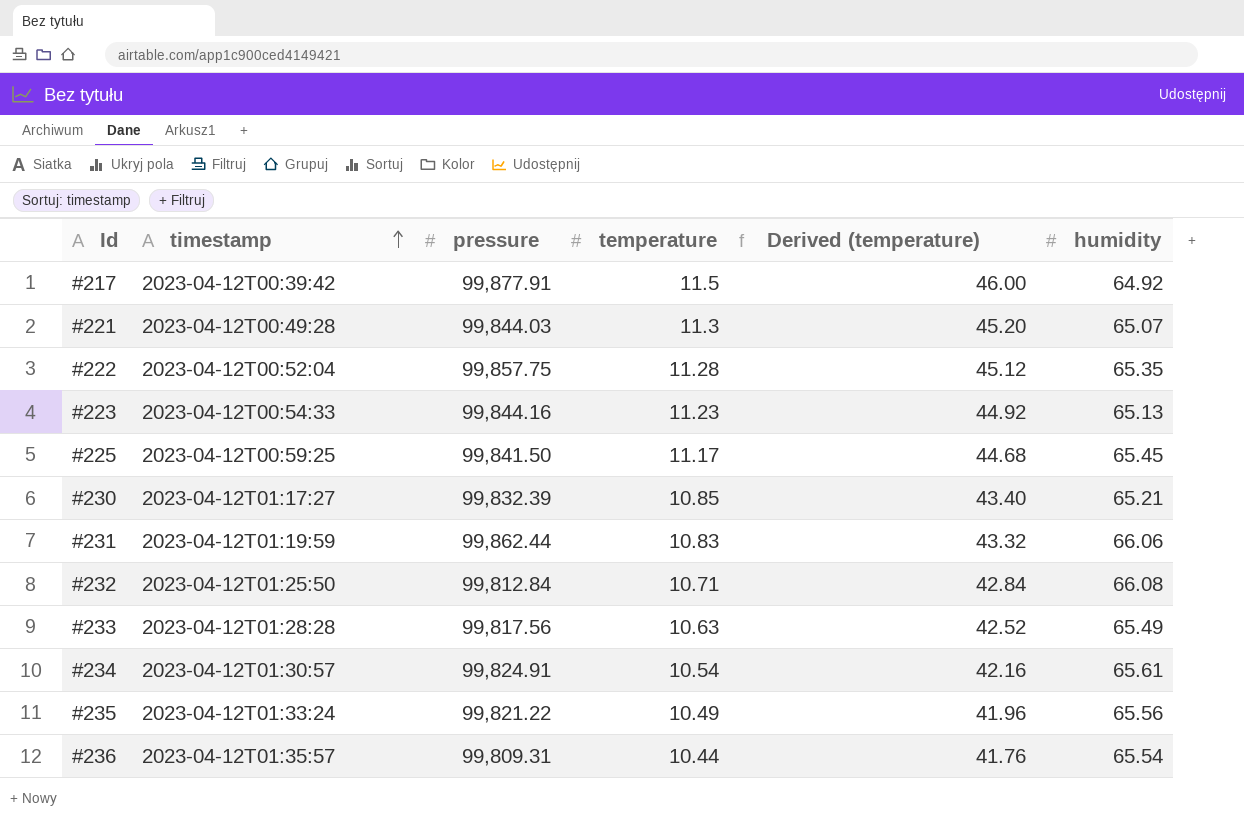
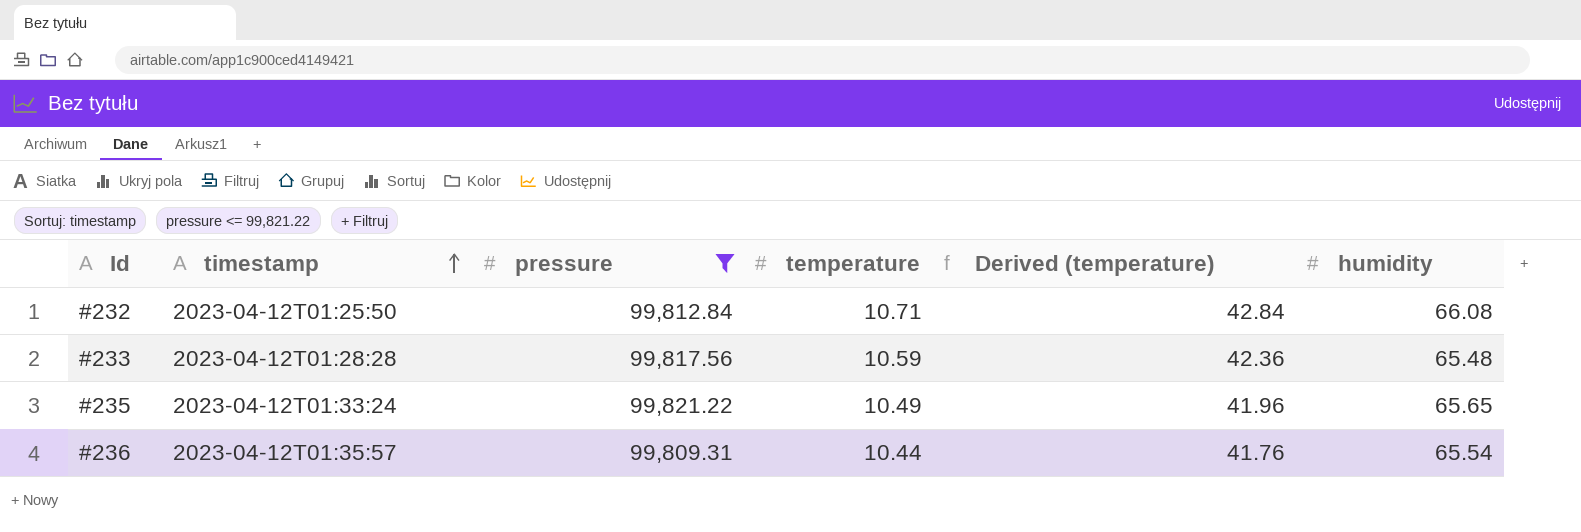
filter: none -> pressure <= 99,821.22
#233 | temperature: 10.63 -> 10.59
#233 | Derived (temperature): 42.52 -> 42.36
#233 | humidity: 65.49 -> 65.48
#235 | humidity: 65.56 -> 65.65

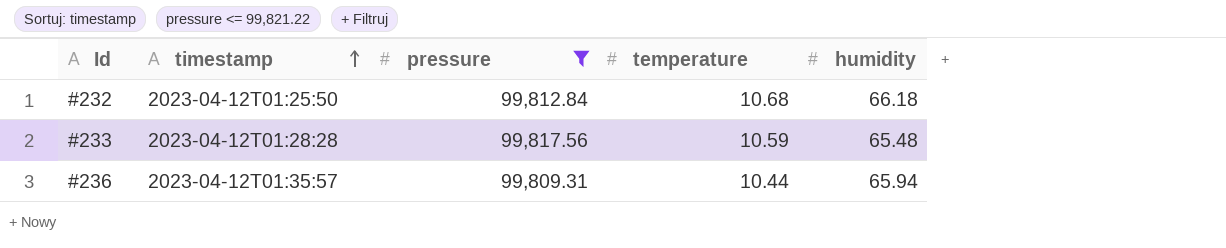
column Derived (temperature) | formula: [temperature] * 4 -> none
row #235: 2023-04-12T01:33:24 | 99,821.22 | 10.49 | 41.96 | 65.65 -> none
#232 | temperature: 10.71 -> 10.68
#232 | humidity: 66.08 -> 66.18
#236 | humidity: 65.54 -> 65.94

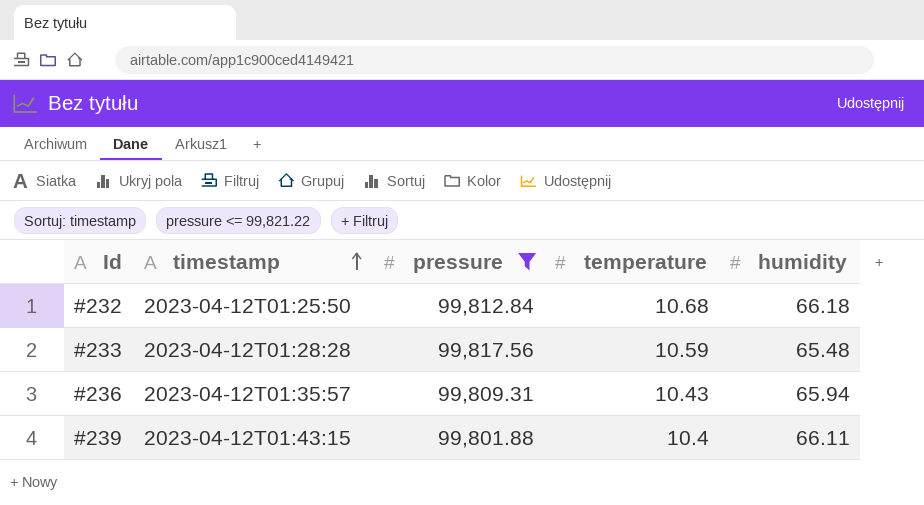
#236 | temperature: 10.44 -> 10.43
row #239: none -> 2023-04-12T01:43:15 | 99,801.88 | 10.4 | 66.11

